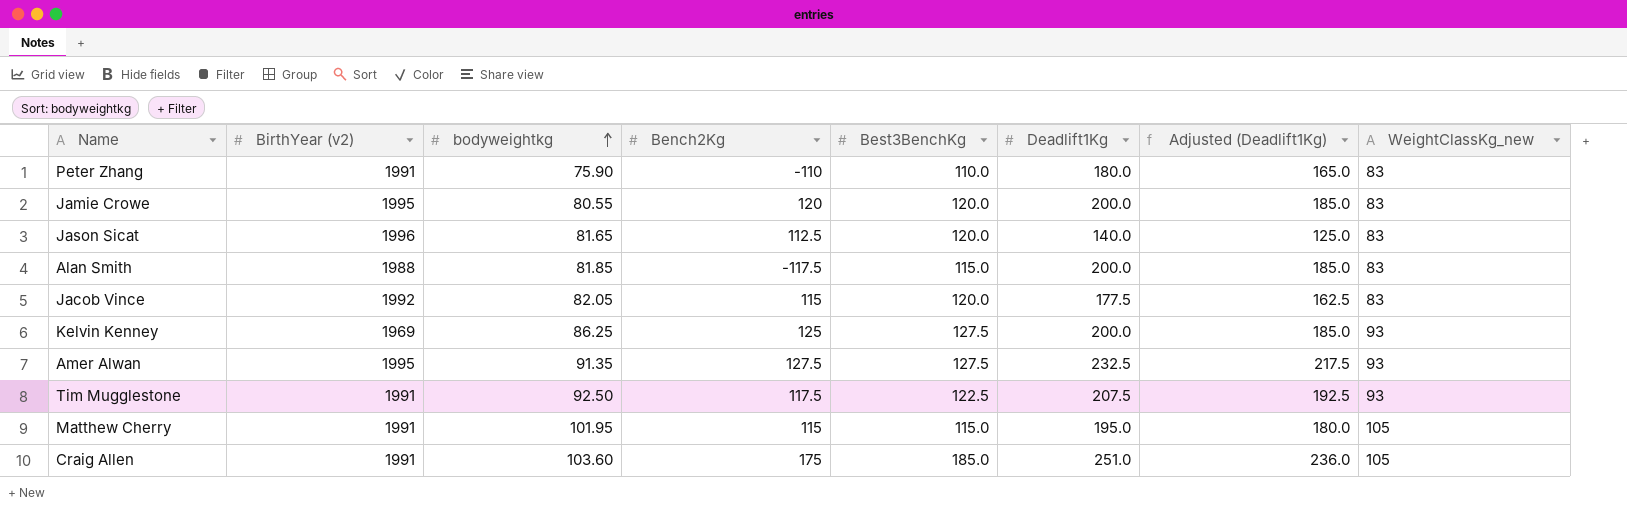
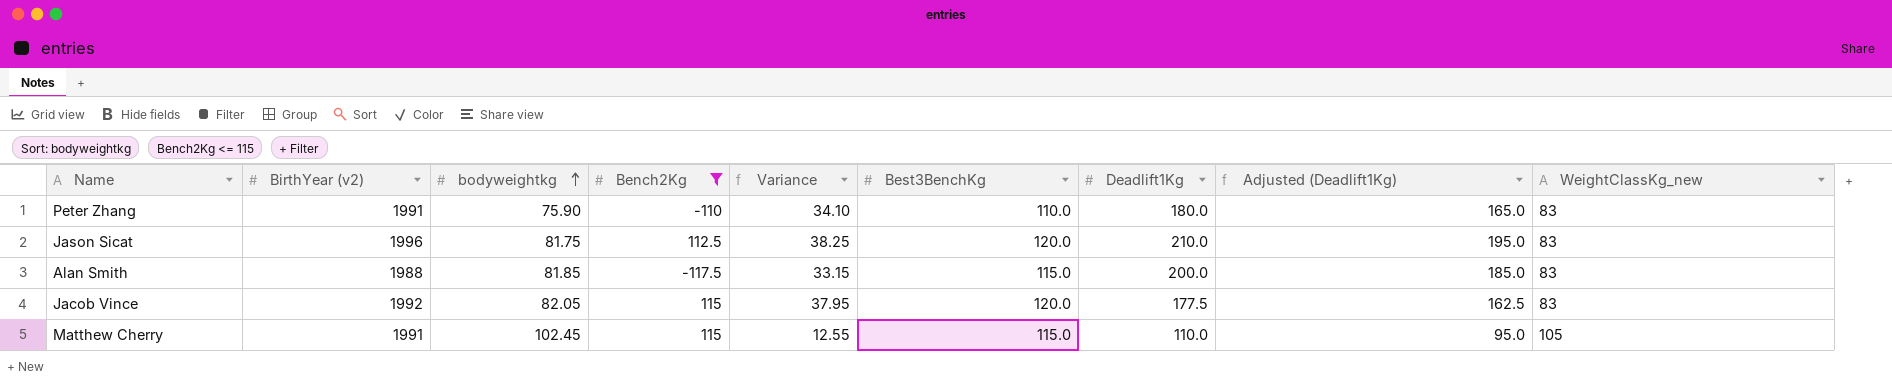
filter: none -> Bench2Kg <= 115
column Variance | formula: none -> [Best3BenchKg] - [bodyweightkg]
Jason Sicat | bodyweightkg: 81.65 -> 81.75
Jason Sicat | Deadlift1Kg: 140.0 -> 210.0
Jason Sicat | Adjusted (Deadlift1Kg): 125.0 -> 195.0
Matthew Cherry | bodyweightkg: 101.95 -> 102.45
Matthew Cherry | Deadlift1Kg: 195.0 -> 110.0
Matthew Cherry | Adjusted (Deadlift1Kg): 180.0 -> 95.0

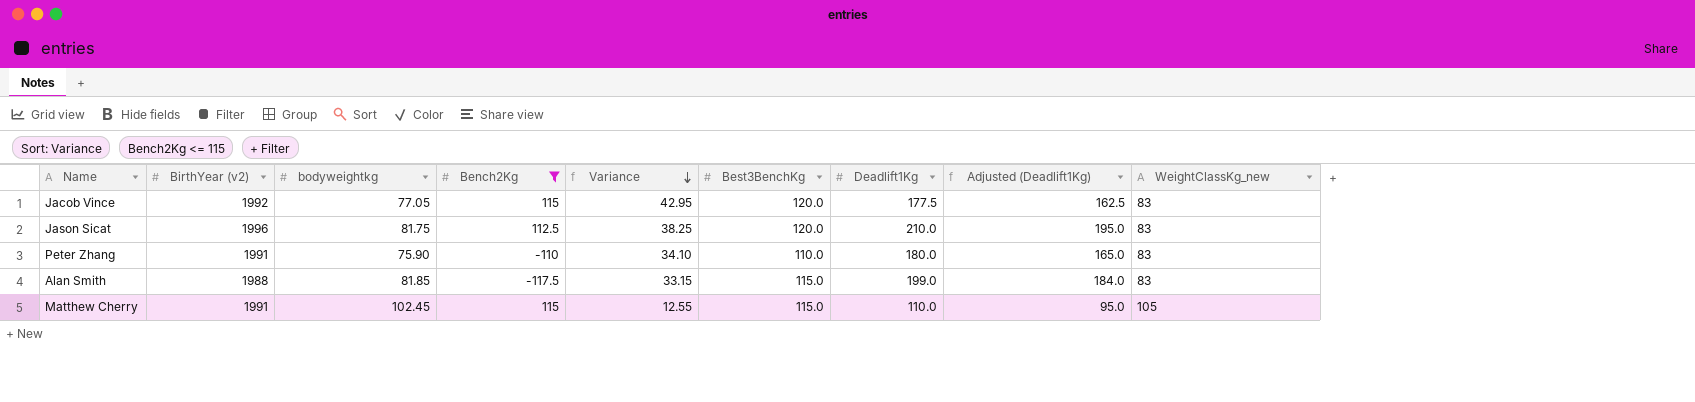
row order: bodyweightkg ascending -> Variance descending
Jacob Vince | bodyweightkg: 82.05 -> 77.05
Jacob Vince | Variance: 37.95 -> 42.95
Alan Smith | Deadlift1Kg: 200.0 -> 199.0
Alan Smith | Adjusted (Deadlift1Kg): 185.0 -> 184.0

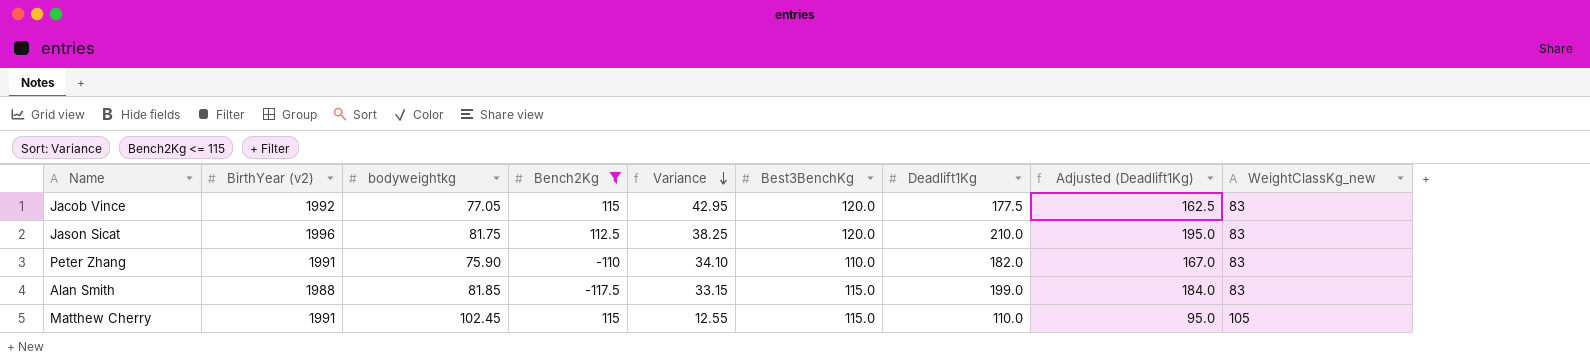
Peter Zhang | Deadlift1Kg: 180.0 -> 182.0
Peter Zhang | Adjusted (Deadlift1Kg): 165.0 -> 167.0

